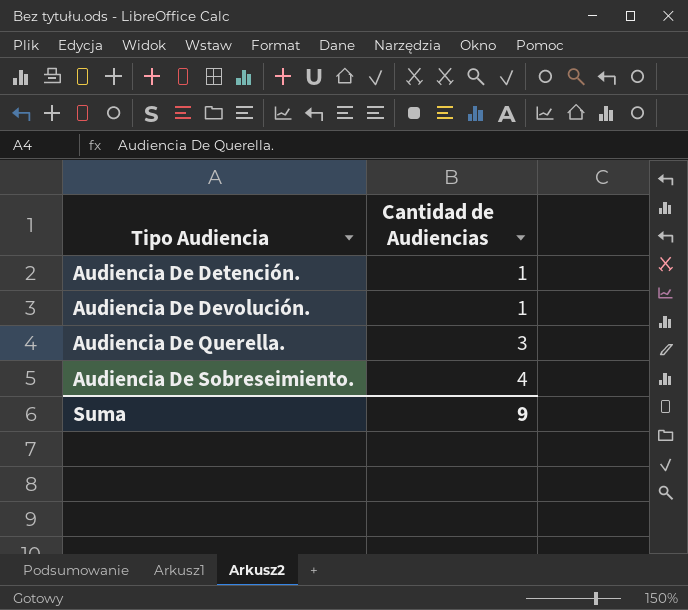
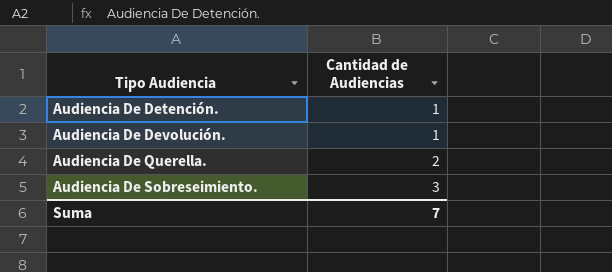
Audiencia De Querella. | Cantidad de Audiencias: 3 -> 2
Audiencia De Sobreseimiento. | Cantidad de Audiencias: 4 -> 3
Suma | Cantidad de Audiencias: 9 -> 7

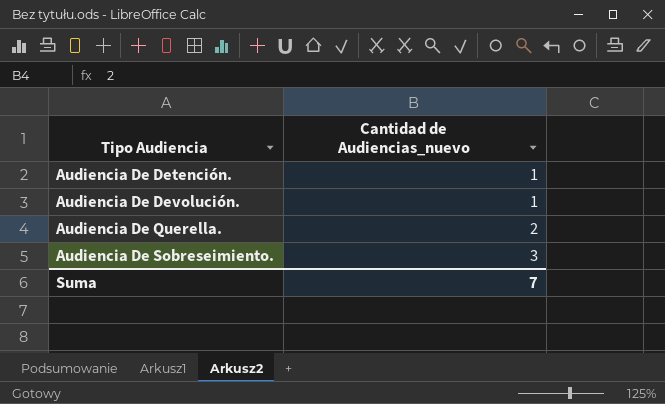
column name: Cantidad de Audiencias -> Cantidad de Audiencias_nuevo

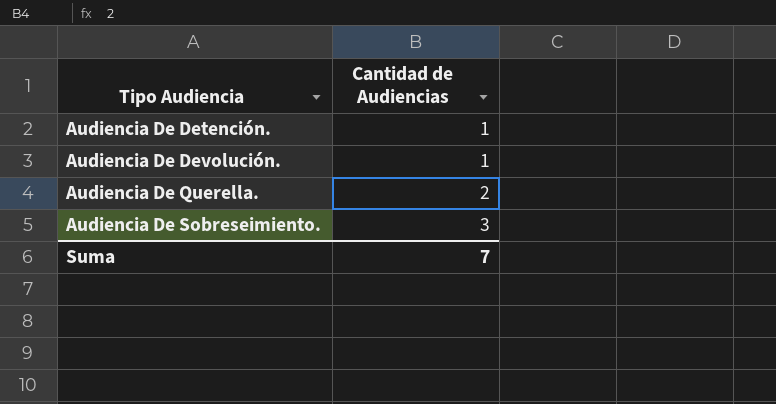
column name: Cantidad de Audiencias_nuevo -> Cantidad de Audiencias

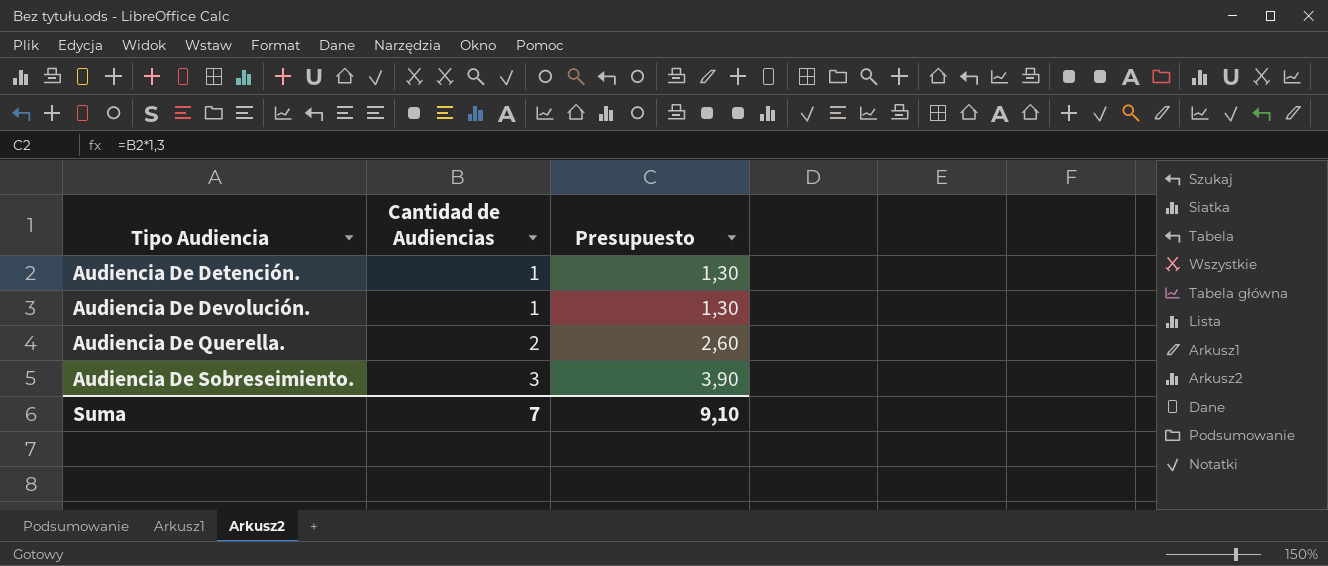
column Presupuesto | formula: none -> [Cantidad de Audiencias] * 1,3

